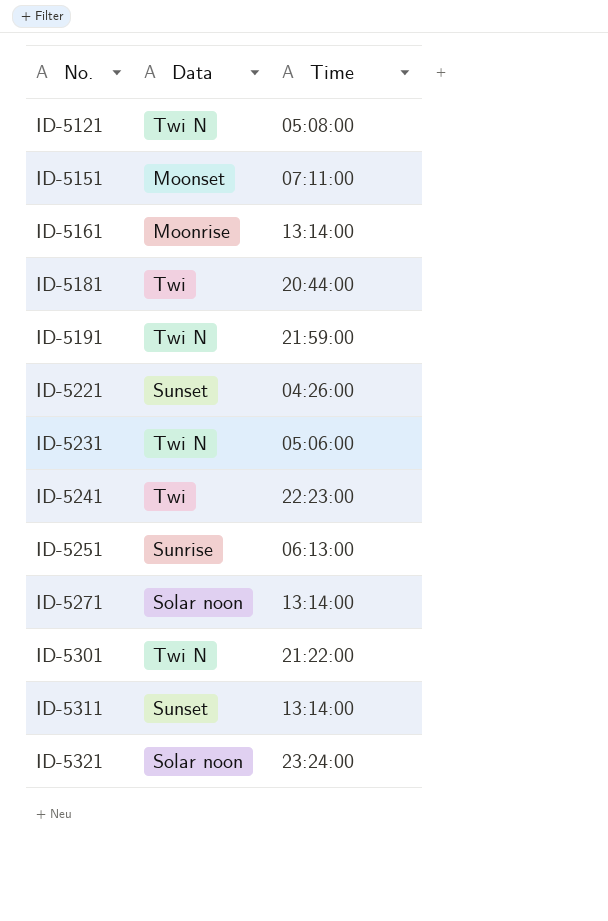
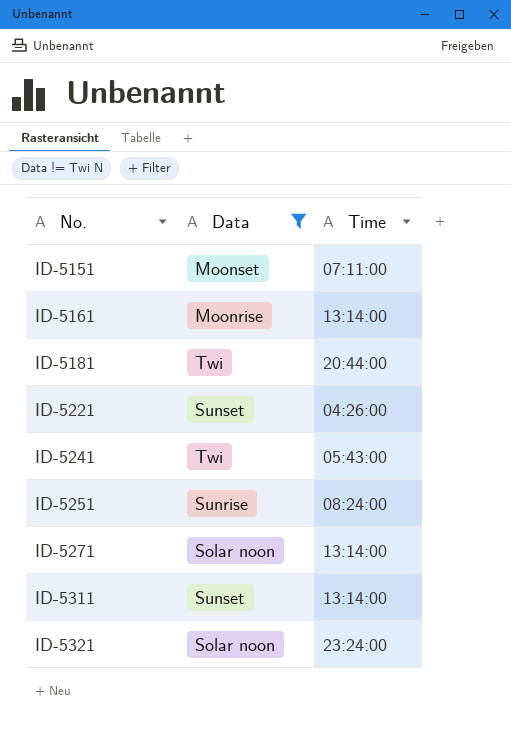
filter: none -> Data != Twi N
ID-5241 | Time: 22:23:00 -> 05:43:00
ID-5251 | Time: 06:13:00 -> 08:24:00

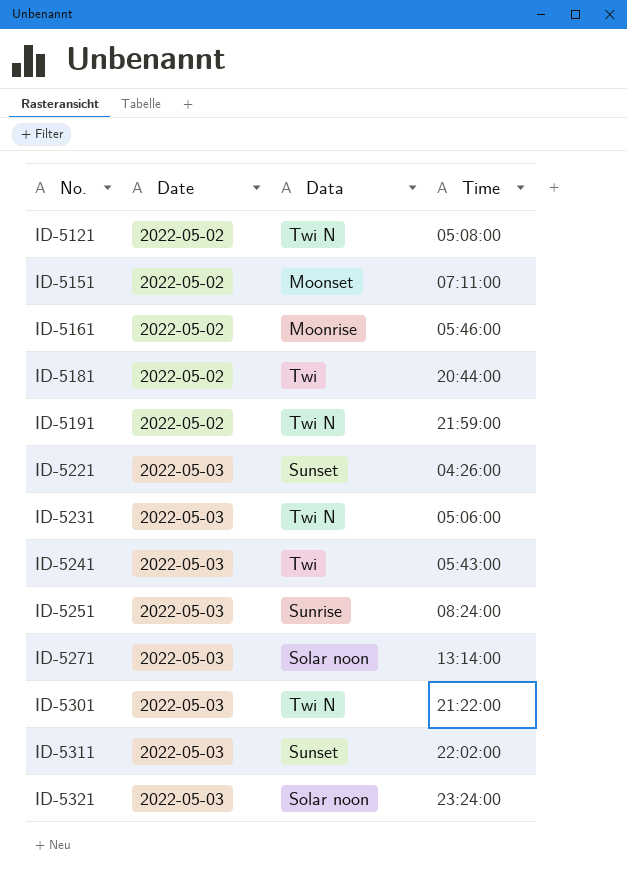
filter: Data != Twi N -> none
column Date | position: none -> 2
ID-5161 | Time: 13:14:00 -> 05:46:00
ID-5311 | Time: 13:14:00 -> 22:02:00

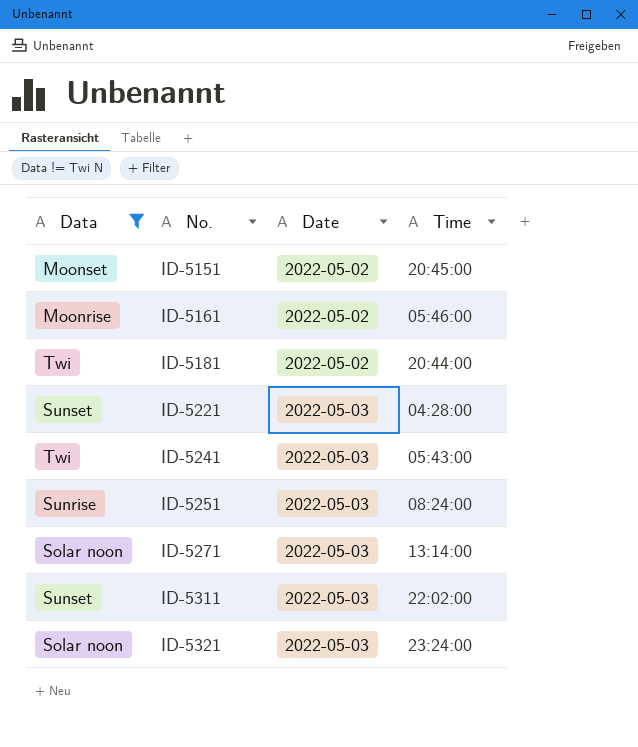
filter: none -> Data != Twi N
column Data | position: 3 -> 1
ID-5151 | Time: 07:11:00 -> 20:45:00
ID-5221 | Time: 04:26:00 -> 04:28:00

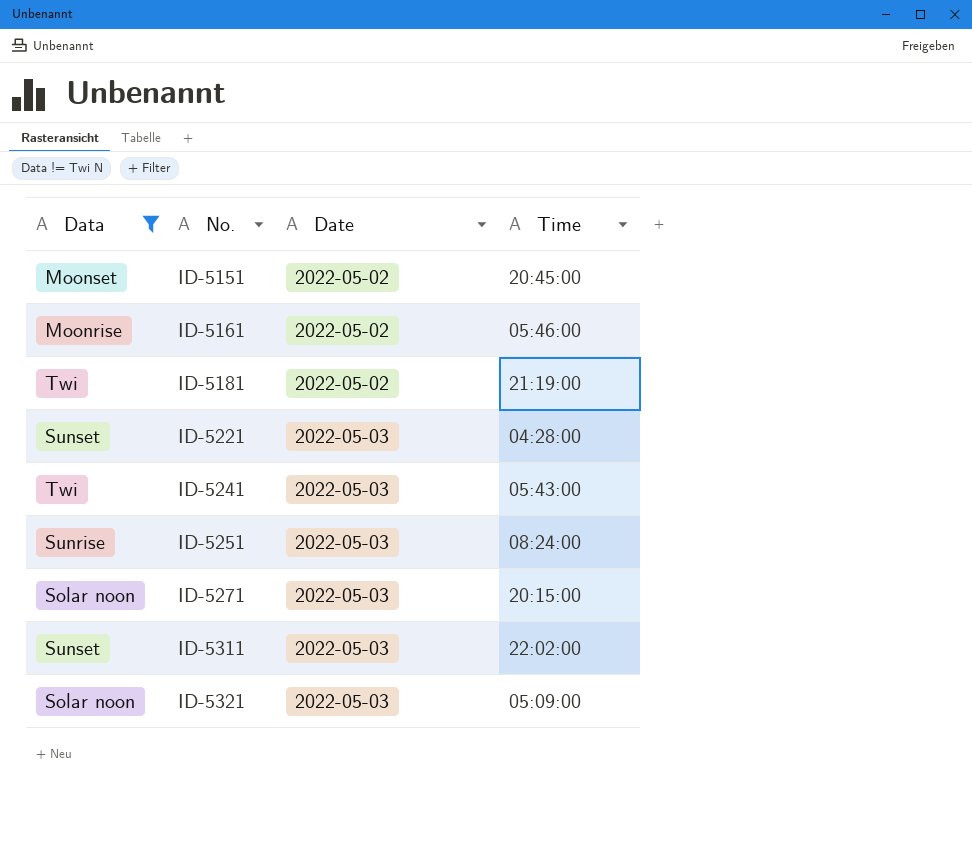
ID-5181 | Time: 20:44:00 -> 21:19:00
ID-5271 | Time: 13:14:00 -> 20:15:00
ID-5321 | Time: 23:24:00 -> 05:09:00

